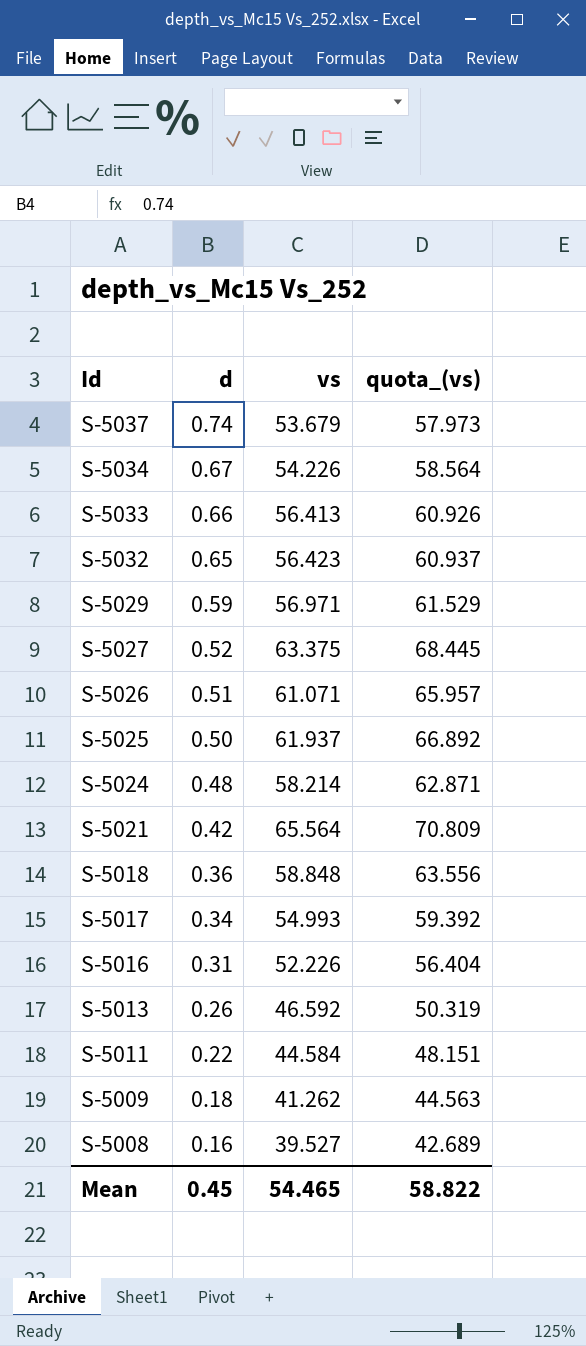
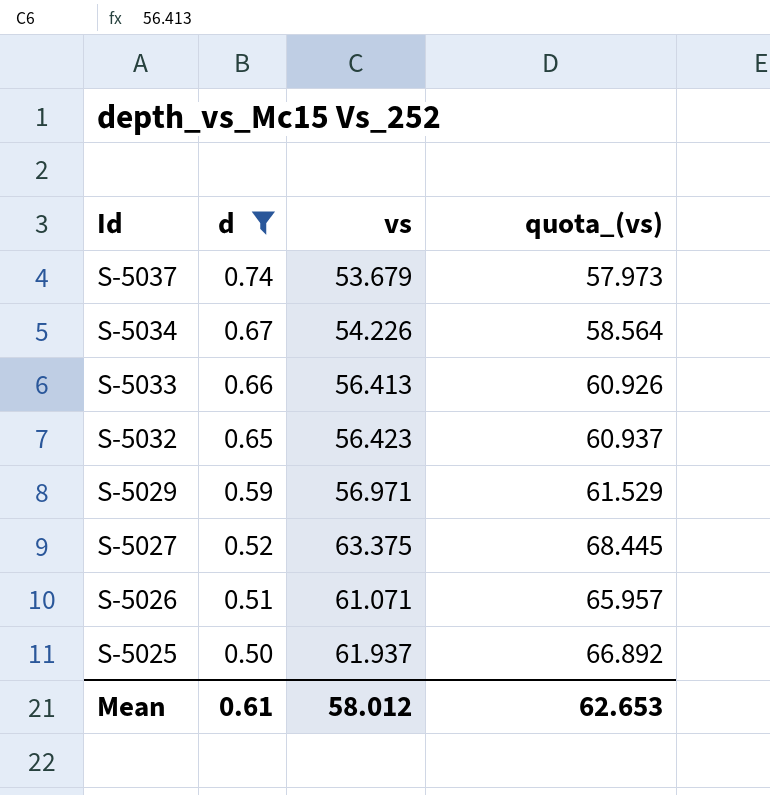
filter: none -> d >= 0.50
Mean | d: 0.45 -> 0.61
Mean | vs: 54.465 -> 58.012
Mean | quota_(vs): 58.822 -> 62.653

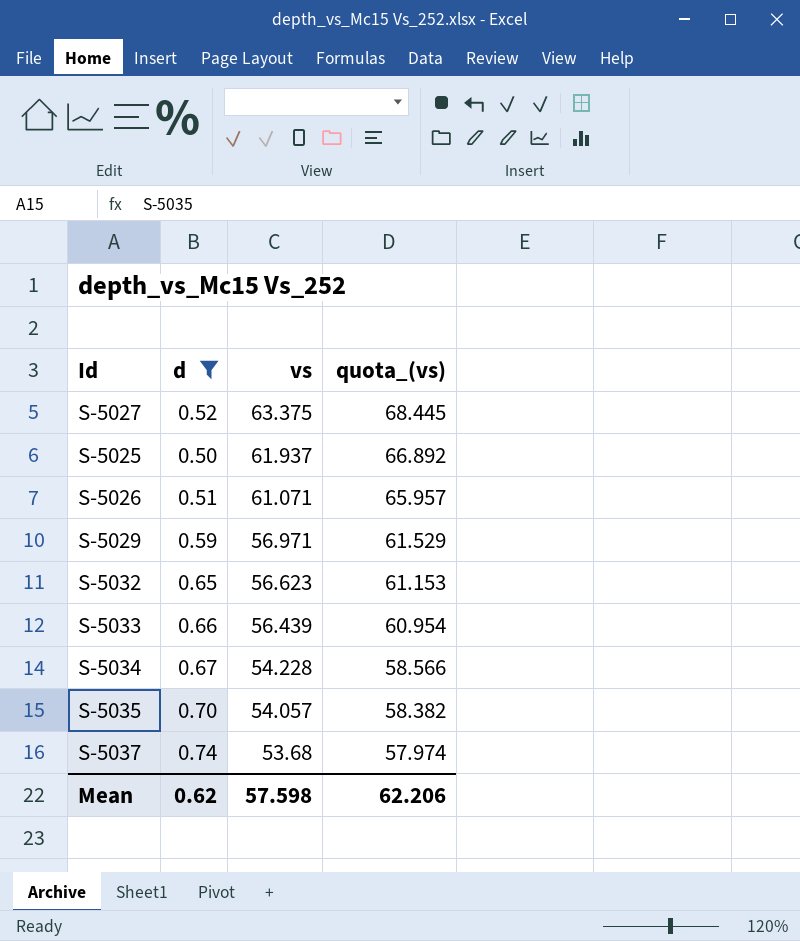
row order: Id descending -> vs descending
S-5032 | vs: 56.423 -> 56.623
S-5032 | quota_(vs): 60.937 -> 61.153
S-5033 | vs: 56.413 -> 56.439
S-5033 | quota_(vs): 60.926 -> 60.954
S-5034 | vs: 54.226 -> 54.228
S-5034 | quota_(vs): 58.564 -> 58.566
row S-5035: none -> 0.70 | 54.057 | 58.382
S-5037 | vs: 53.679 -> 53.68
S-5037 | quota_(vs): 57.973 -> 57.974
Mean | d: 0.61 -> 0.62
Mean | vs: 58.012 -> 57.598
Mean | quota_(vs): 62.653 -> 62.206

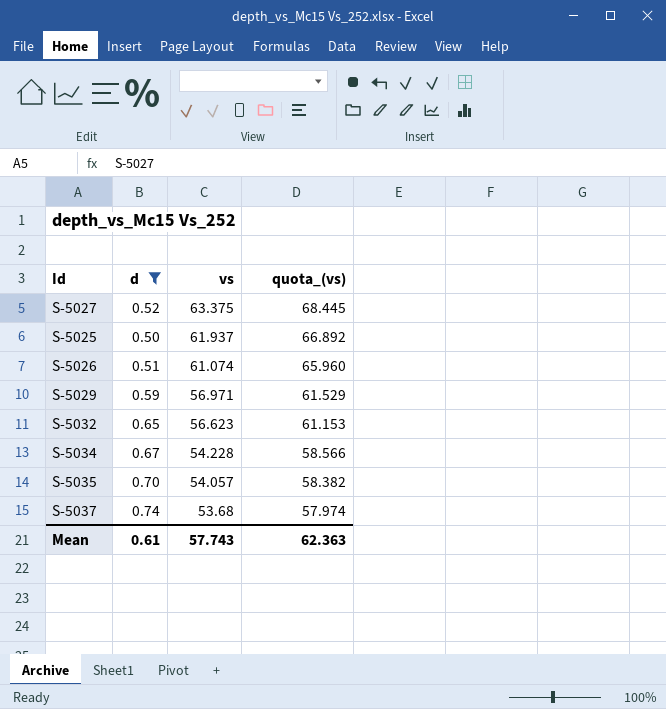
row S-5033: 0.66 | 56.439 | 60.954 -> none
S-5026 | vs: 61.071 -> 61.074
S-5026 | quota_(vs): 65.957 -> 65.960
Mean | d: 0.62 -> 0.61
Mean | vs: 57.598 -> 57.743
Mean | quota_(vs): 62.206 -> 62.363

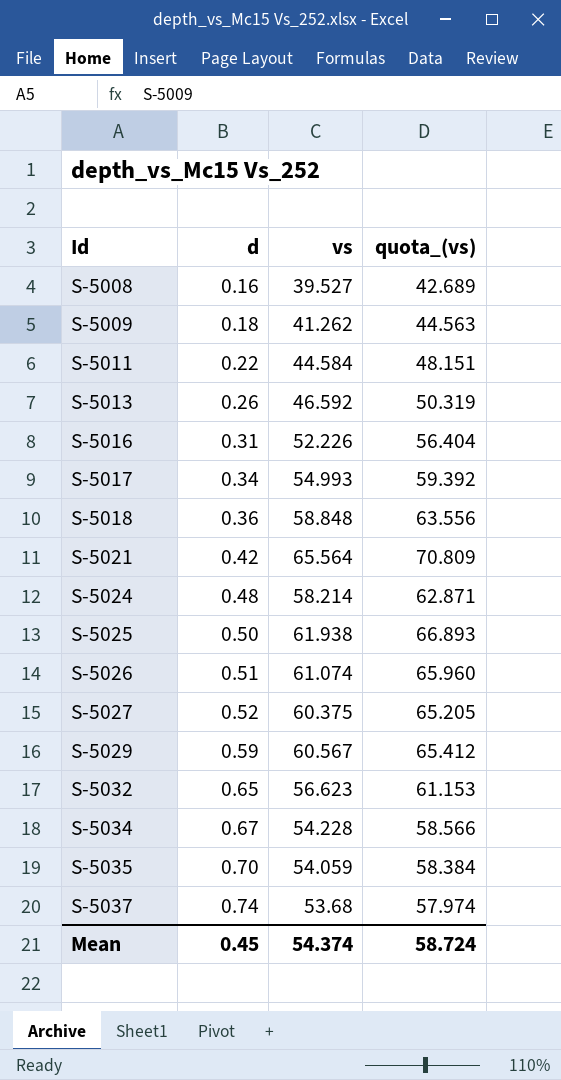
filter: d >= 0.50 -> none
row order: vs descending -> Id ascending
S-5025 | vs: 61.937 -> 61.938
S-5025 | quota_(vs): 66.892 -> 66.893
S-5027 | vs: 63.375 -> 60.375
S-5027 | quota_(vs): 68.445 -> 65.205
S-5029 | vs: 56.971 -> 60.567
S-5029 | quota_(vs): 61.529 -> 65.412
S-5035 | vs: 54.057 -> 54.059
S-5035 | quota_(vs): 58.382 -> 58.384
Mean | d: 0.61 -> 0.45
Mean | vs: 57.743 -> 54.374
Mean | quota_(vs): 62.363 -> 58.724

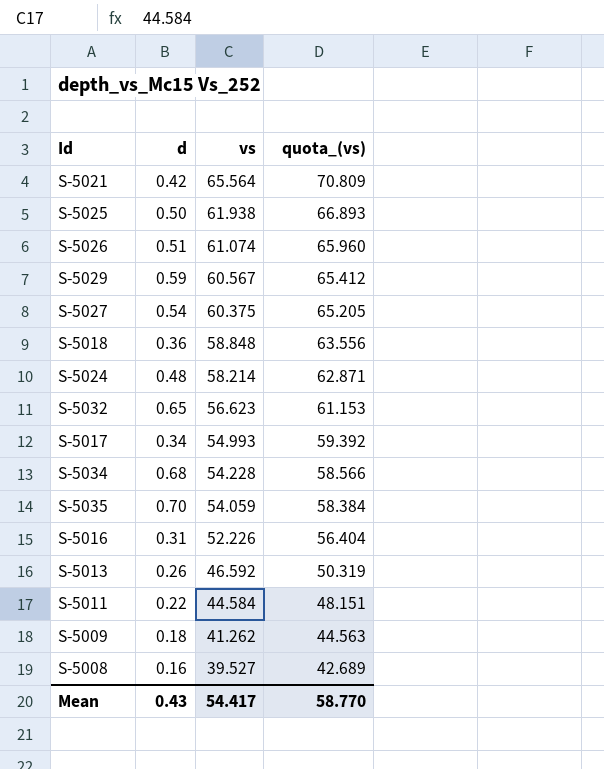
row order: Id ascending -> vs descending
row S-5037: 0.74 | 53.68 | 57.974 -> none
S-5027 | d: 0.52 -> 0.54
S-5034 | d: 0.67 -> 0.68
Mean | d: 0.45 -> 0.43
Mean | vs: 54.374 -> 54.417
Mean | quota_(vs): 58.724 -> 58.770

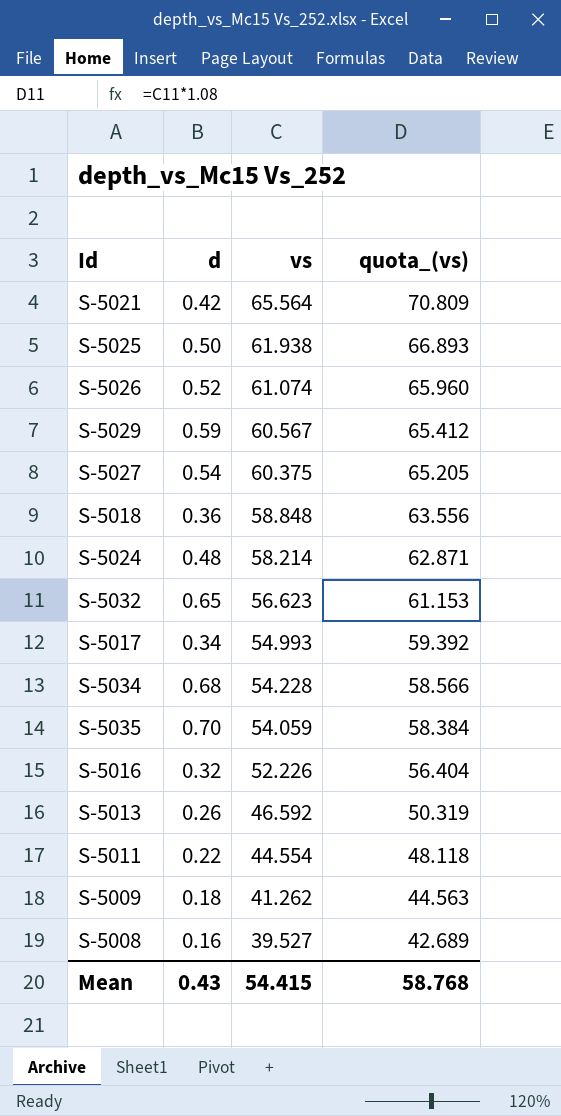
S-5026 | d: 0.51 -> 0.52
S-5016 | d: 0.31 -> 0.32
S-5011 | vs: 44.584 -> 44.554
S-5011 | quota_(vs): 48.151 -> 48.118
Mean | vs: 54.417 -> 54.415
Mean | quota_(vs): 58.770 -> 58.768

